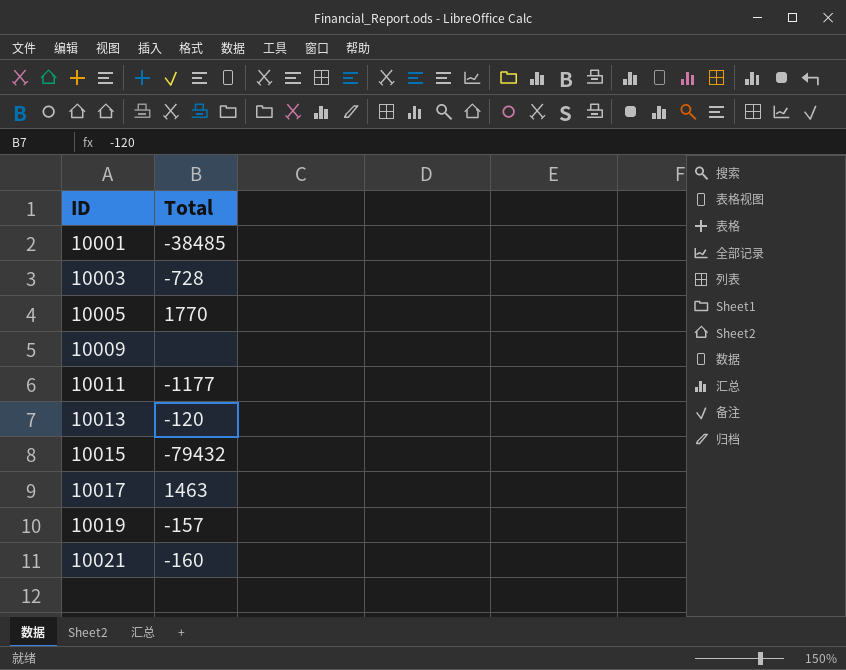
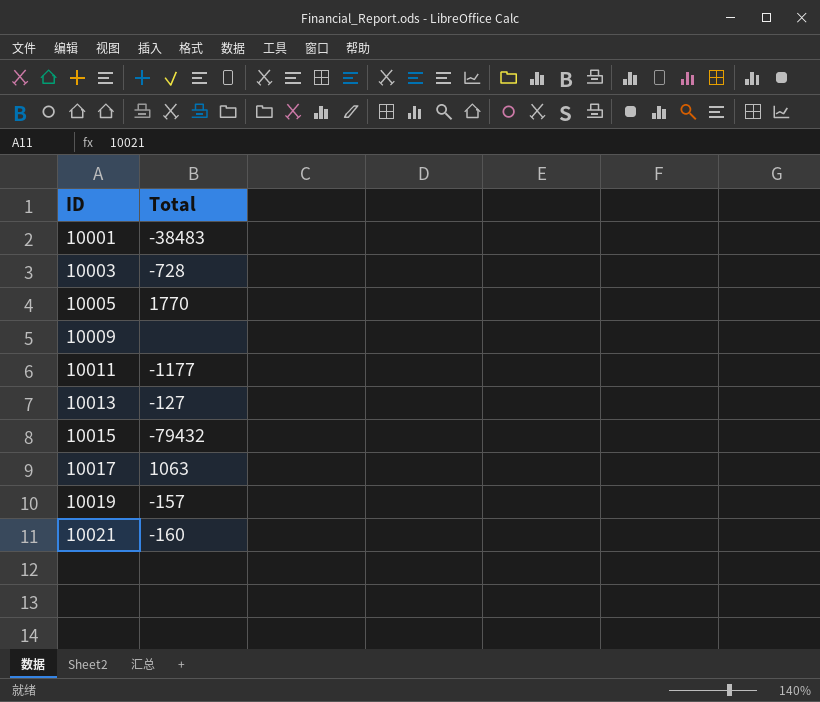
10001 | Total: -38485 -> -38483
10013 | Total: -120 -> -127
10017 | Total: 1463 -> 1063

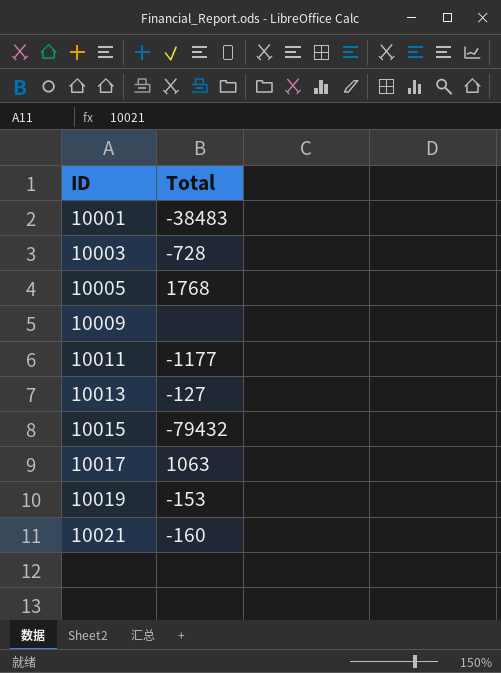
10005 | Total: 1770 -> 1768
10019 | Total: -157 -> -153

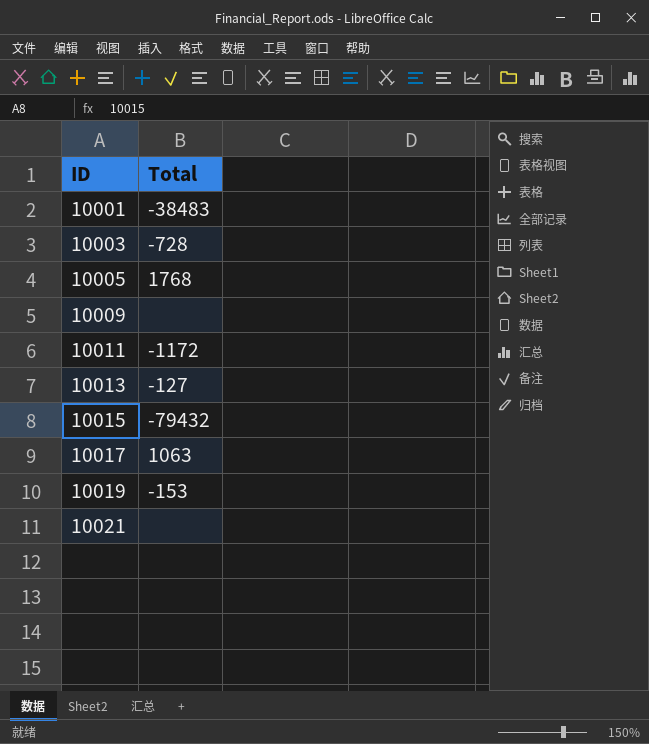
10011 | Total: -1177 -> -1172
10021 | Total: -160 -> none

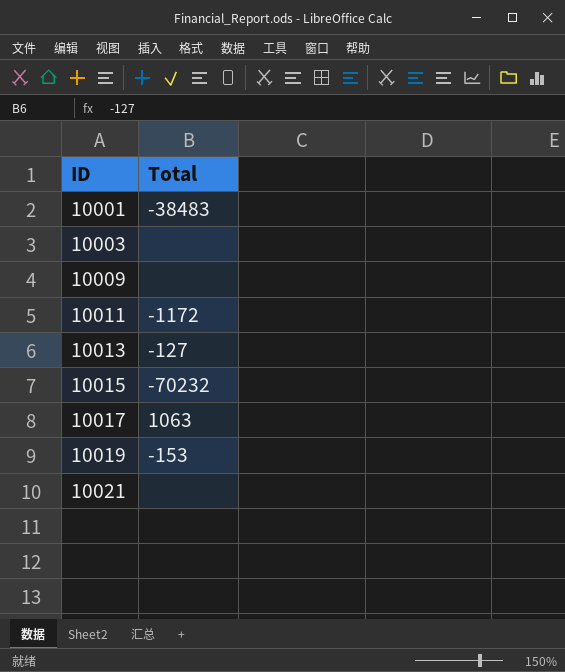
row 10005: 1768 -> none
10003 | Total: -728 -> none
10015 | Total: -79432 -> -70232

